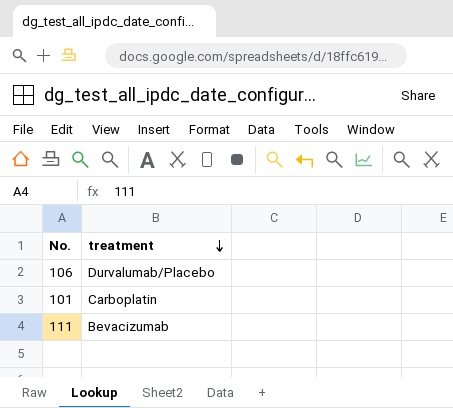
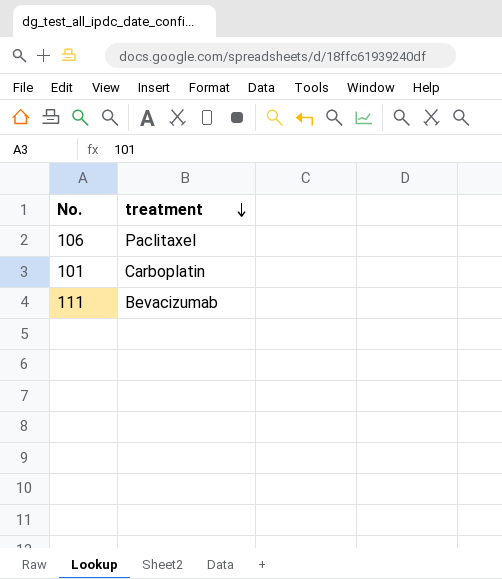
106 | treatment: Durvalumab/Placebo -> Paclitaxel

